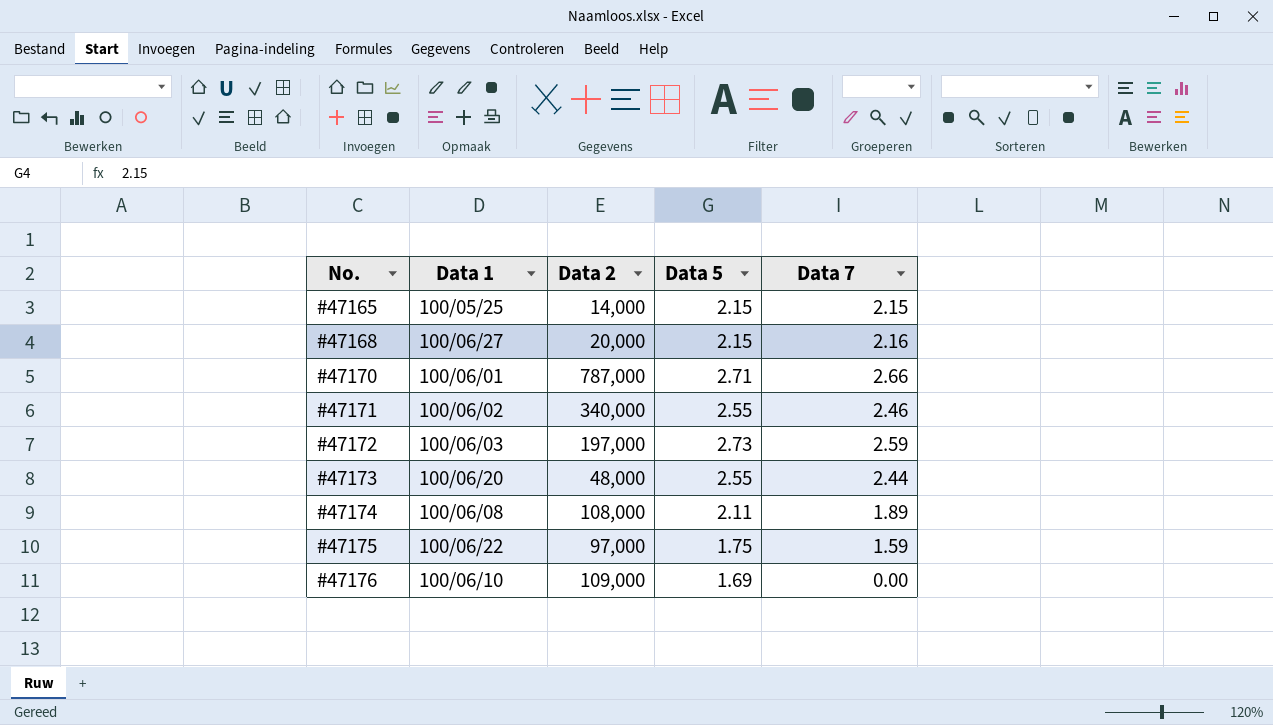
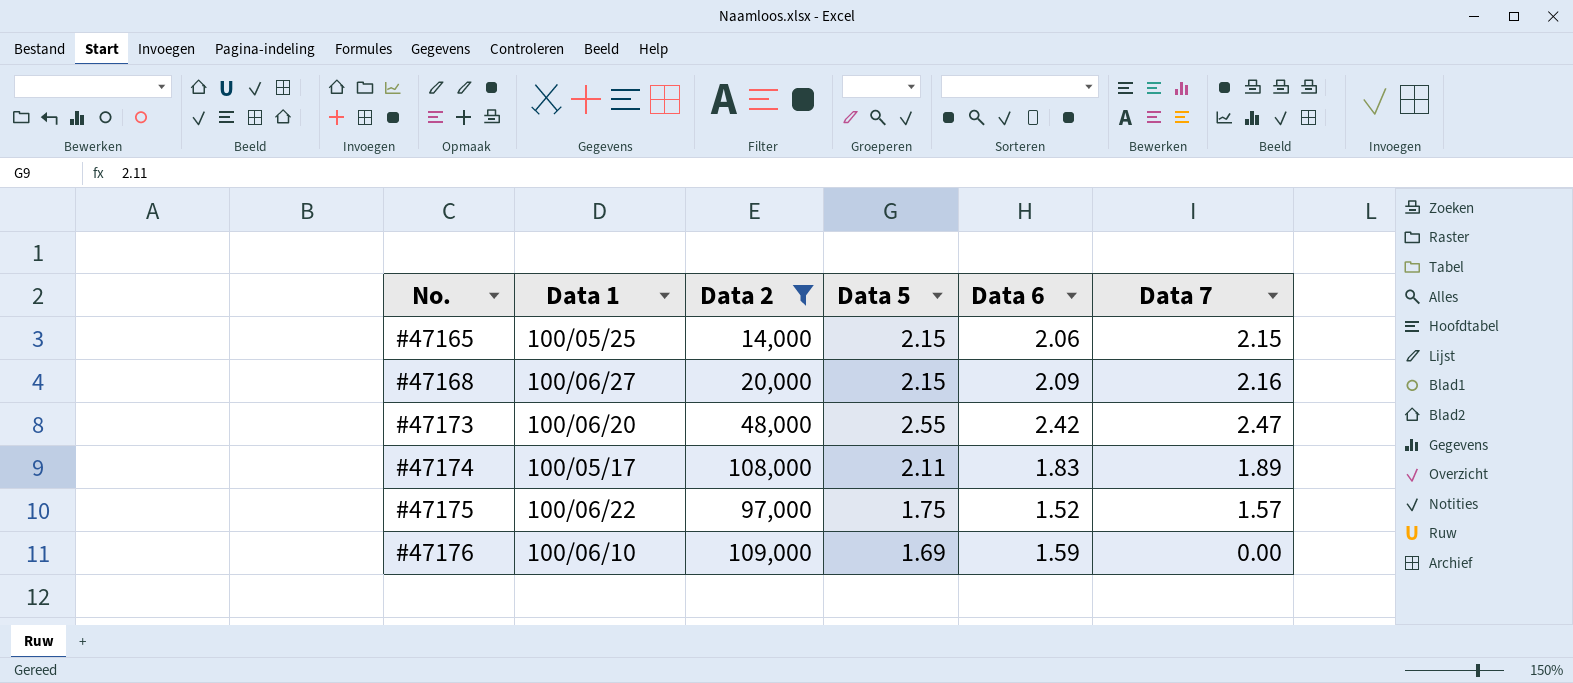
filter: none -> Data 2 <= 109,000
column Data 6 | position: none -> 5
#47173 | Data 7: 2.44 -> 2.47
#47174 | Data 1: 100/06/08 -> 100/05/17
#47175 | Data 7: 1.59 -> 1.57

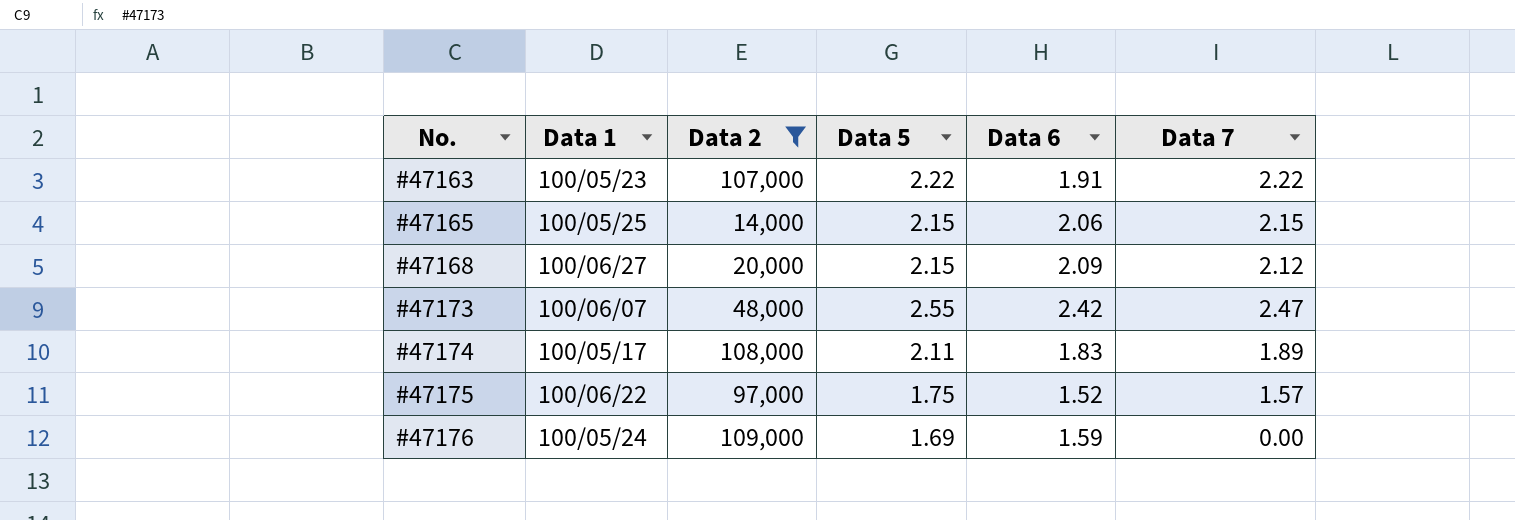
row #47163: none -> 100/05/23 | 107,000 | 2.22 | 1.91 | 2.22
#47168 | Data 7: 2.16 -> 2.12
#47173 | Data 1: 100/06/20 -> 100/06/07
#47176 | Data 1: 100/06/10 -> 100/05/24

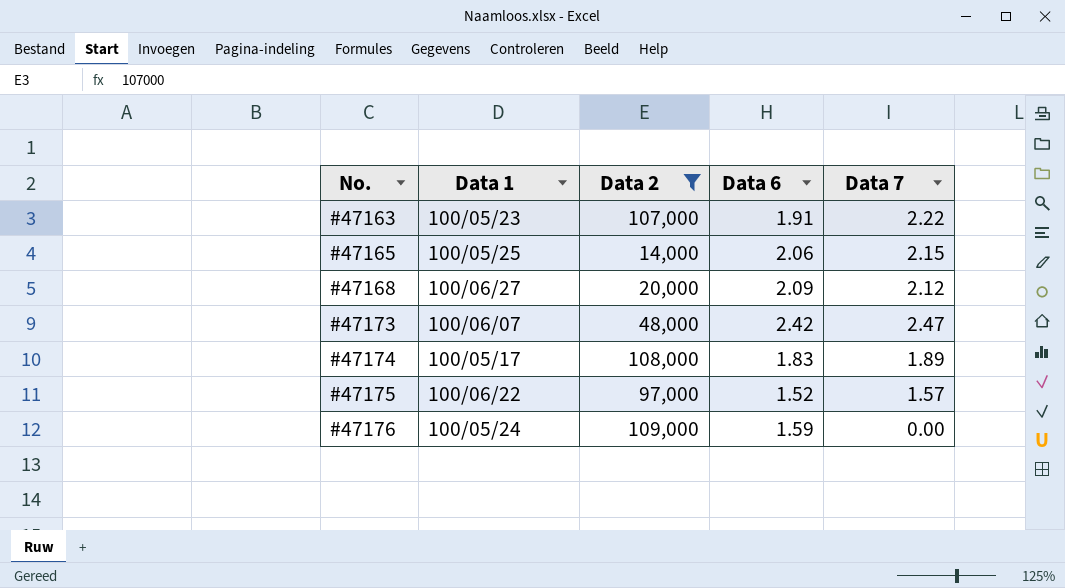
column Data 5 | position: 4 -> none

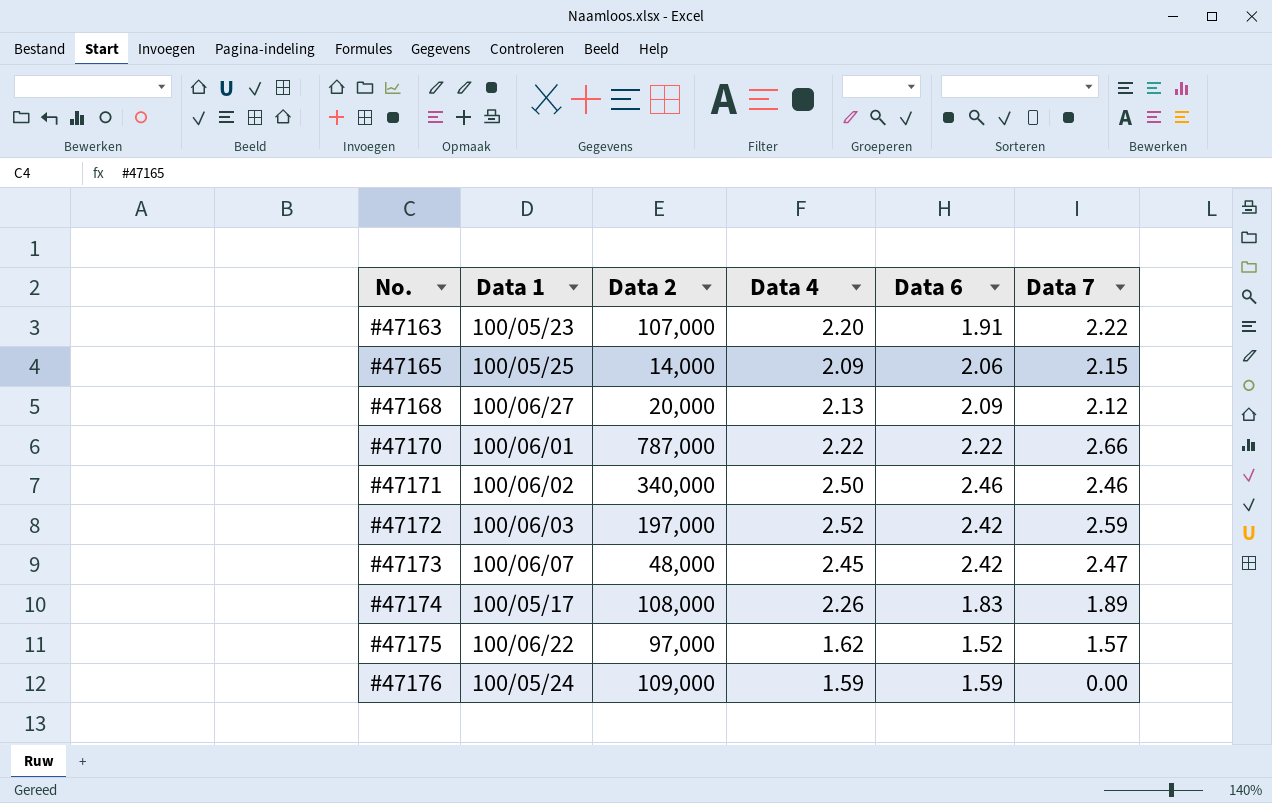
filter: Data 2 <= 109,000 -> none
column Data 4 | position: none -> 4

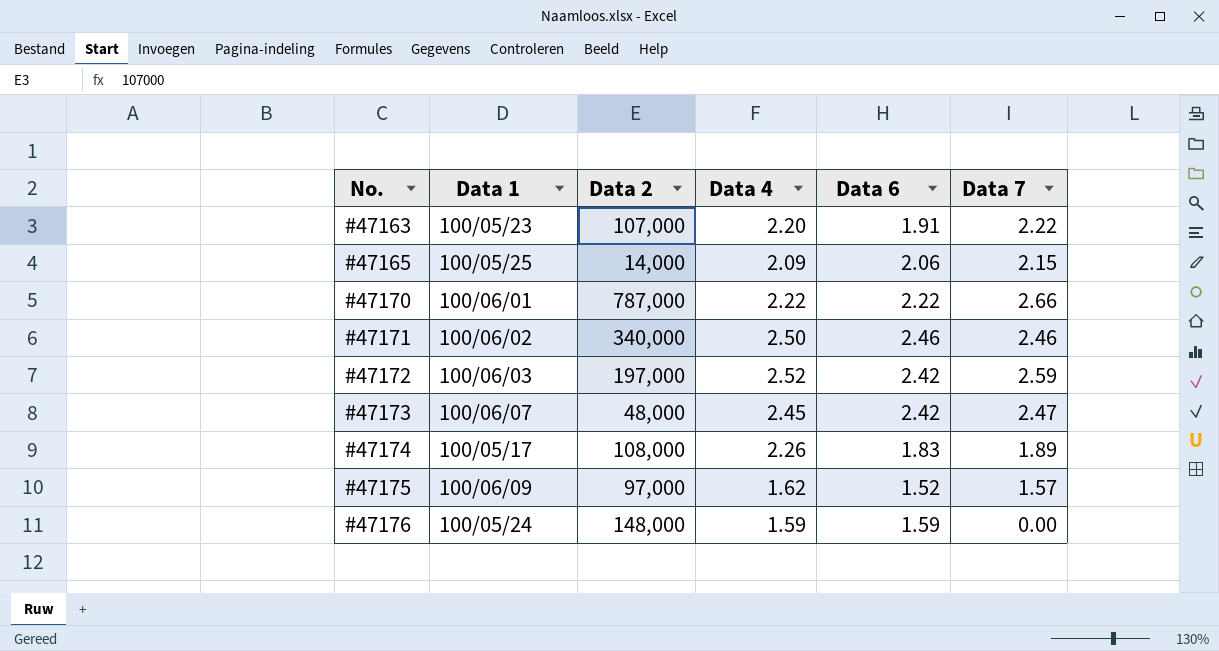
row #47168: 100/06/27 | 20,000 | 2.13 | 2.09 | 2.12 -> none
#47175 | Data 1: 100/06/22 -> 100/06/09
#47176 | Data 2: 109,000 -> 148,000

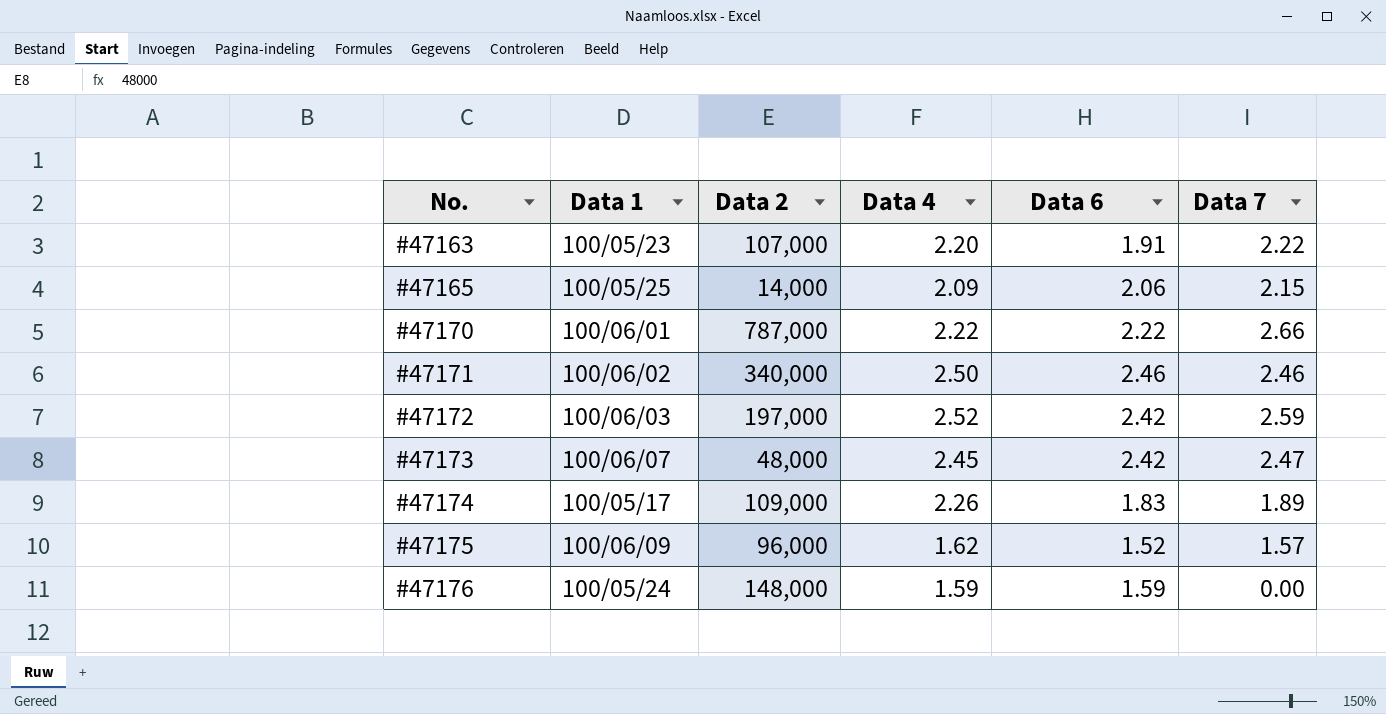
#47174 | Data 2: 108,000 -> 109,000
#47175 | Data 2: 97,000 -> 96,000

